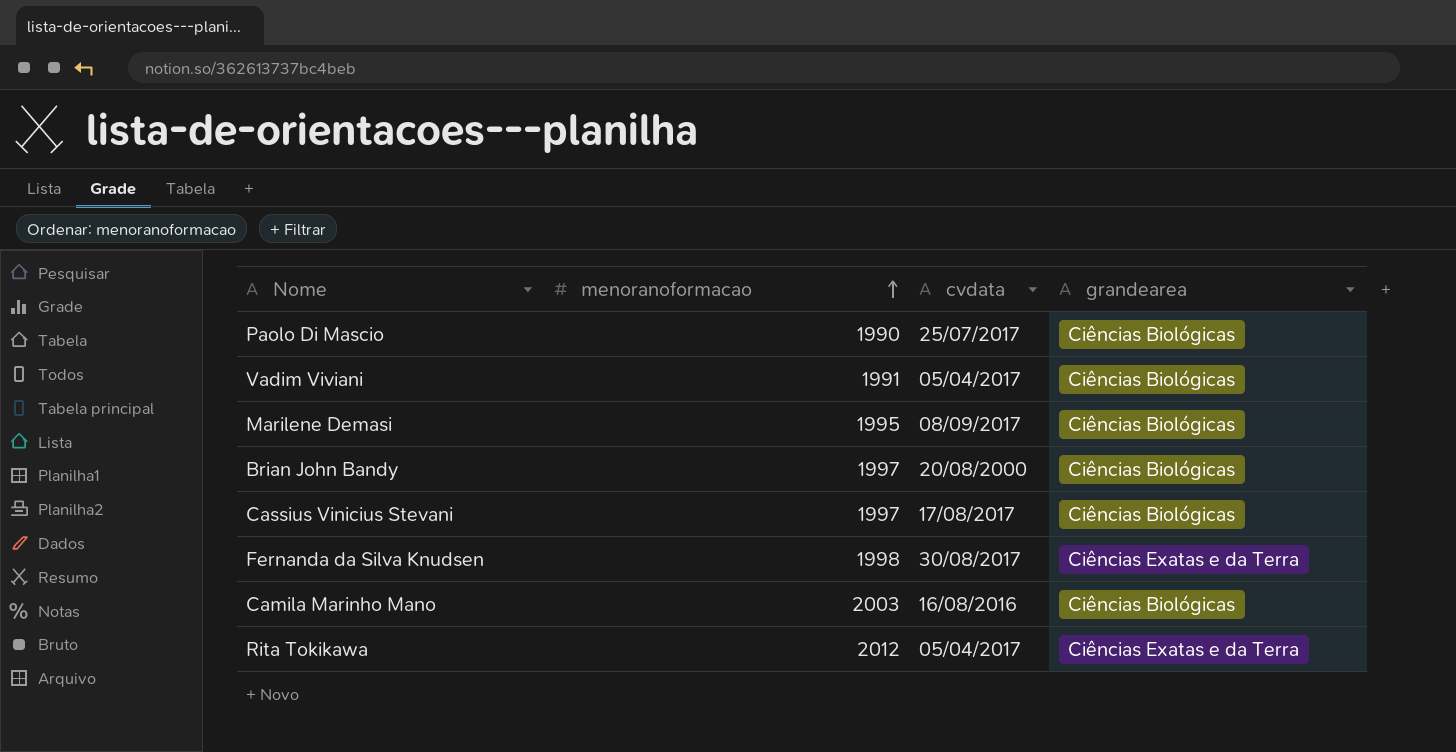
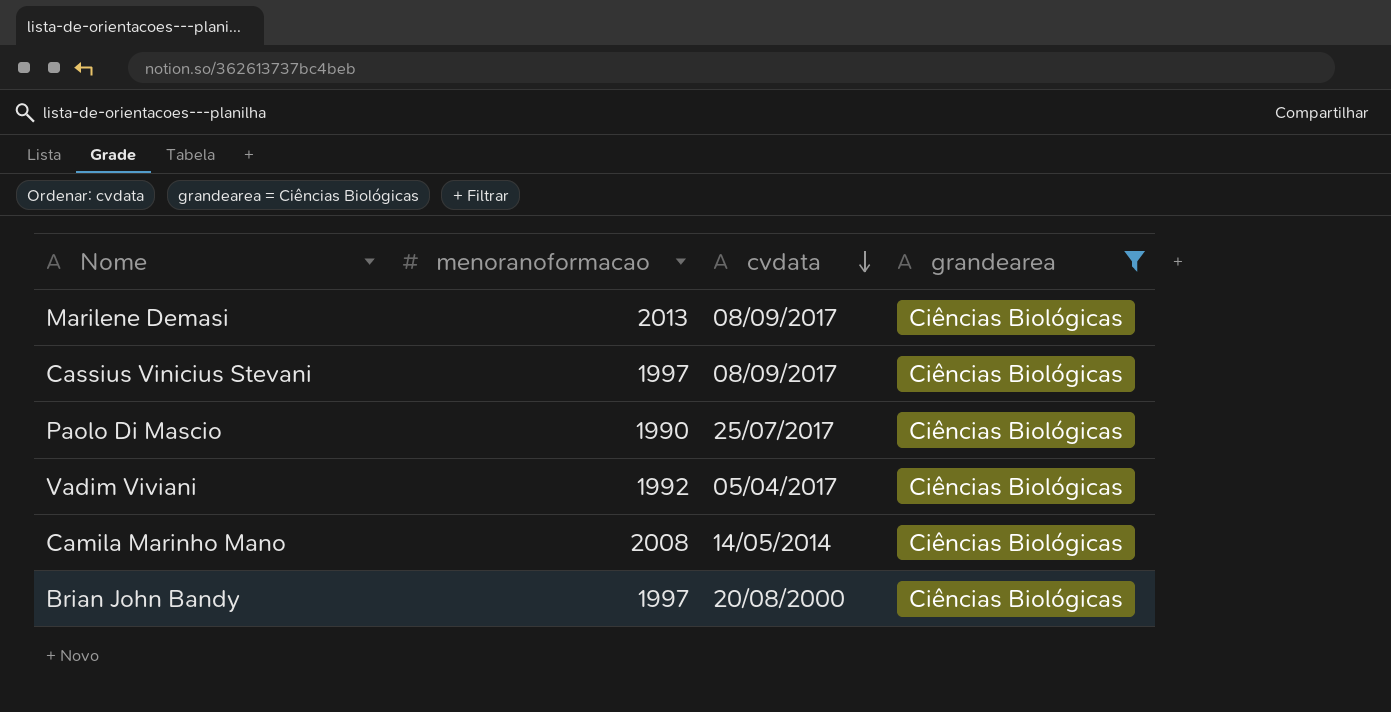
filter: none -> grandearea = Ciências Biológicas
row order: menoranoformacao ascending -> cvdata descending
Marilene Demasi | menoranoformacao: 1995 -> 2013
Cassius Vinicius Stevani | cvdata: 17/08/2017 -> 08/09/2017
Vadim Viviani | menoranoformacao: 1991 -> 1992
Camila Marinho Mano | menoranoformacao: 2003 -> 2008
Camila Marinho Mano | cvdata: 16/08/2016 -> 14/05/2014

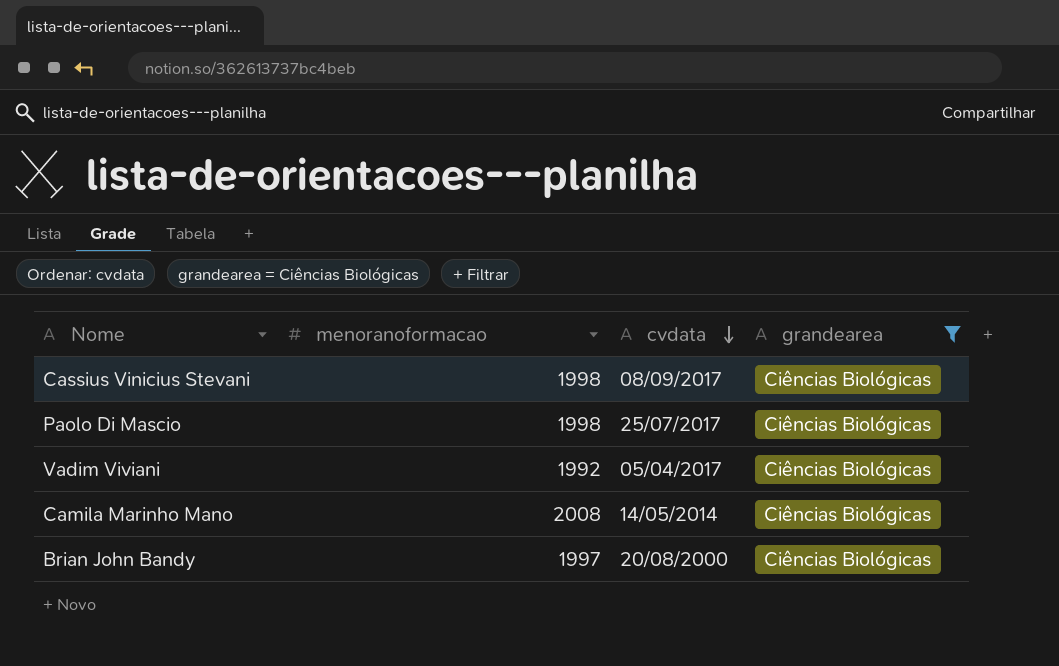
row Marilene Demasi: 2013 | 08/09/2017 | Ciências Biológicas -> none
Cassius Vinicius Stevani | menoranoformacao: 1997 -> 1998
Paolo Di Mascio | menoranoformacao: 1990 -> 1998

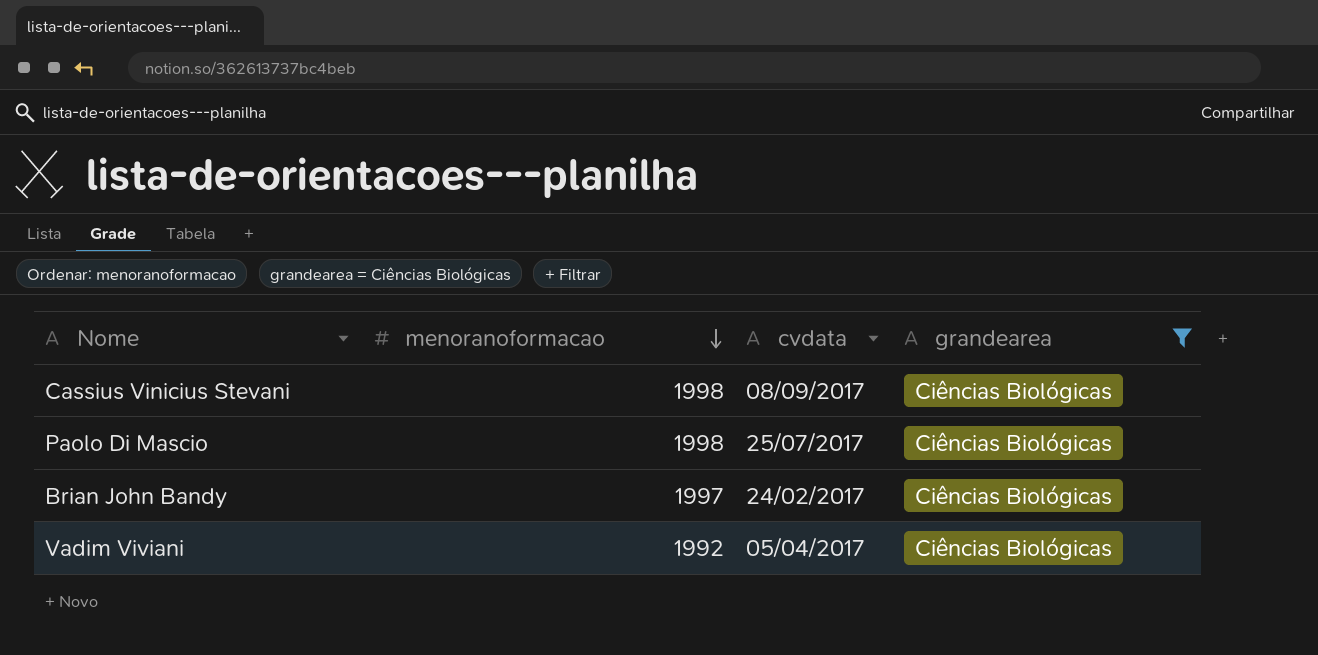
row order: cvdata descending -> menoranoformacao descending
row Camila Marinho Mano: 2008 | 14/05/2014 | Ciências Biológicas -> none
Brian John Bandy | cvdata: 20/08/2000 -> 24/02/2017

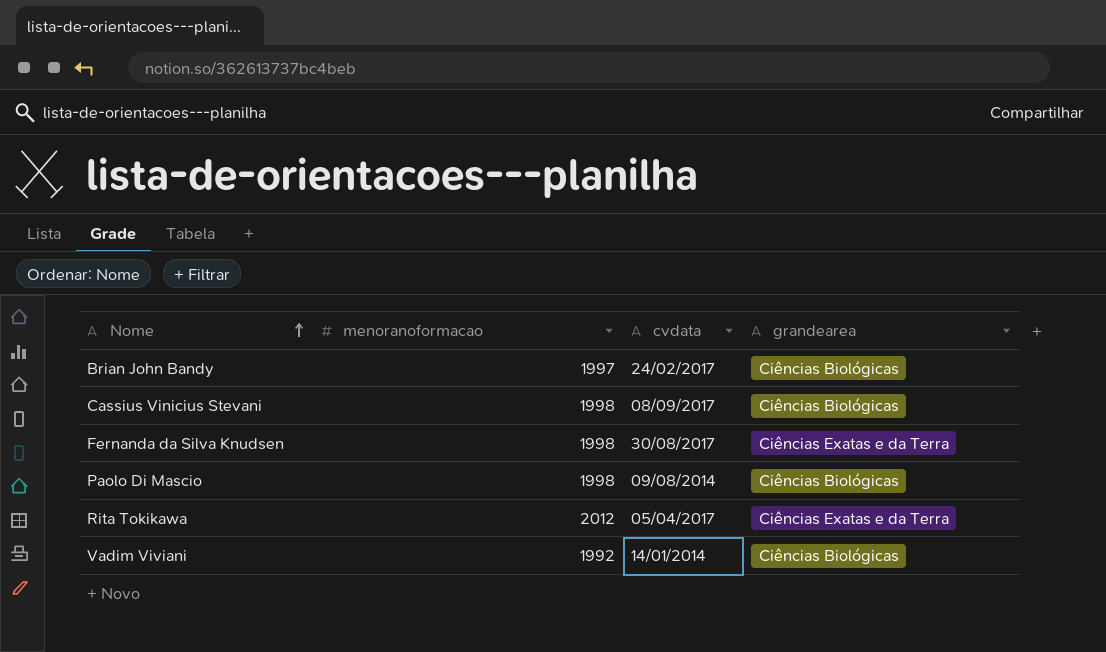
filter: grandearea = Ciências Biológicas -> none
row order: menoranoformacao descending -> Nome ascending
Paolo Di Mascio | cvdata: 25/07/2017 -> 09/08/2014
Vadim Viviani | cvdata: 05/04/2017 -> 14/01/2014

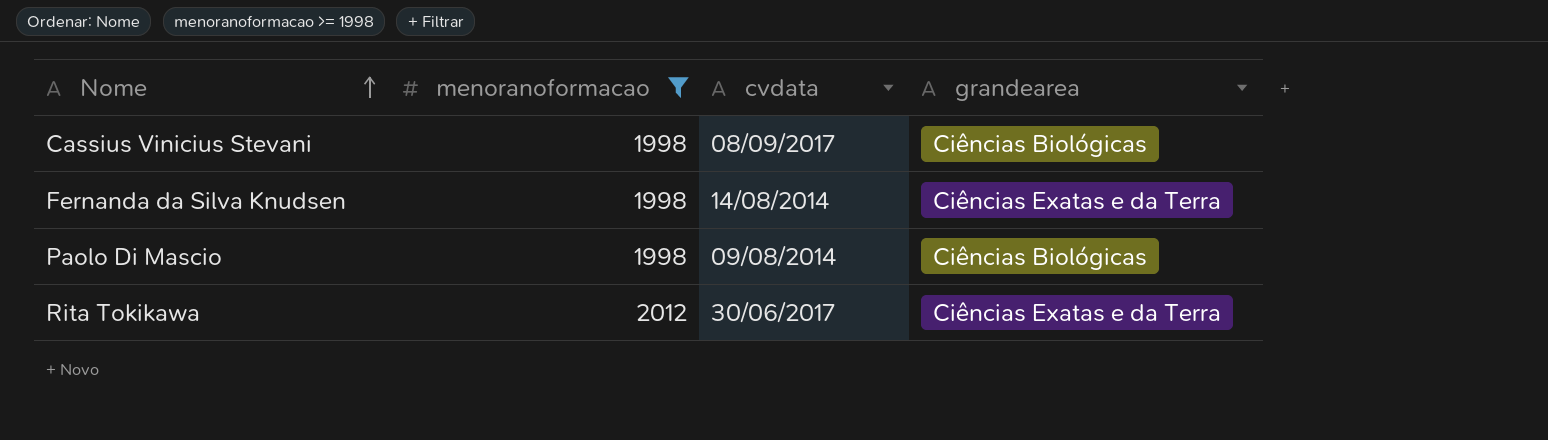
filter: none -> menoranoformacao >= 1998
Fernanda da Silva Knudsen | cvdata: 30/08/2017 -> 14/08/2014
Rita Tokikawa | cvdata: 05/04/2017 -> 30/06/2017

